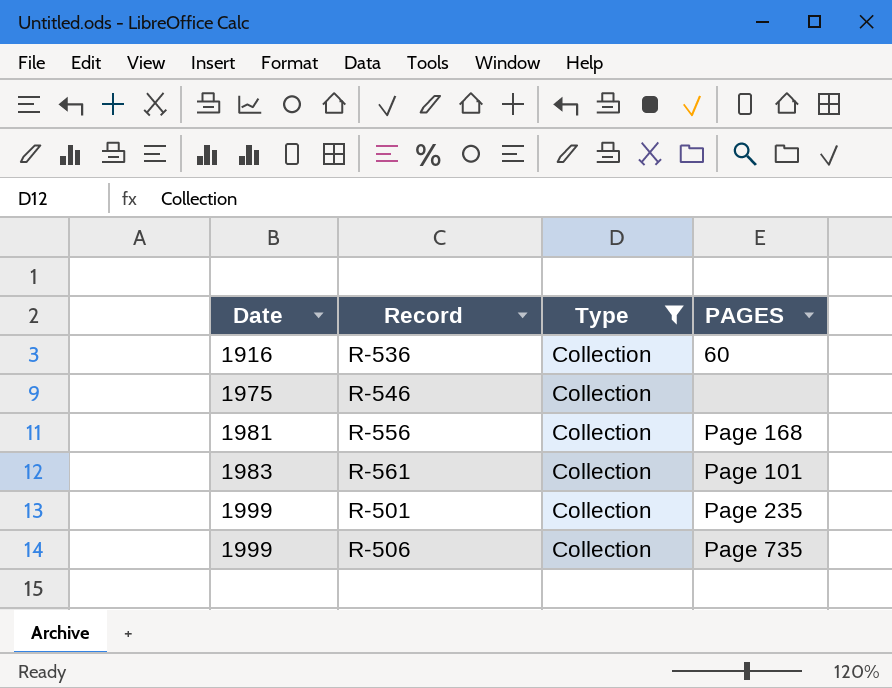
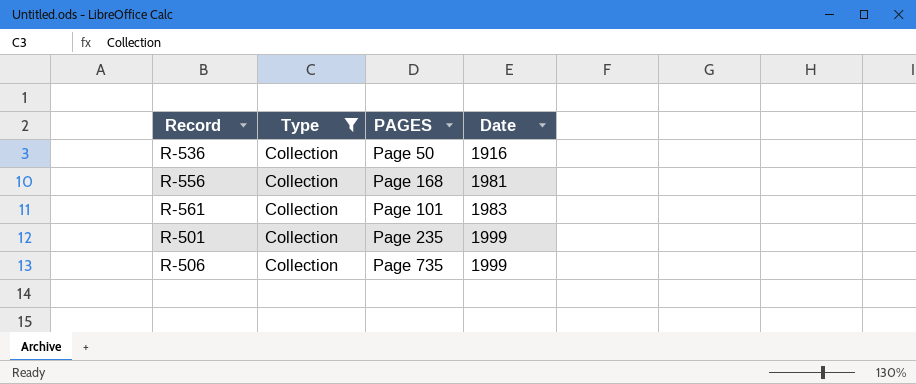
column Date | position: 1 -> 4
row R-546: 1975 | Collection | none -> none
R-536 | PAGES: 60 -> Page 50

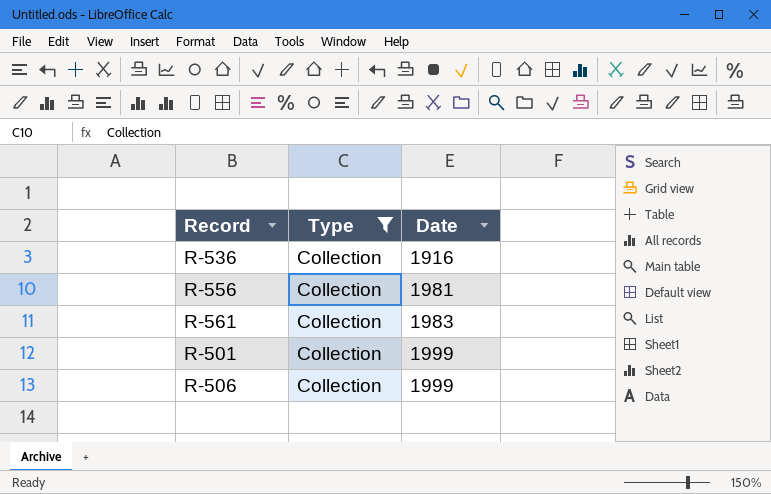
column PAGES | position: 3 -> none

